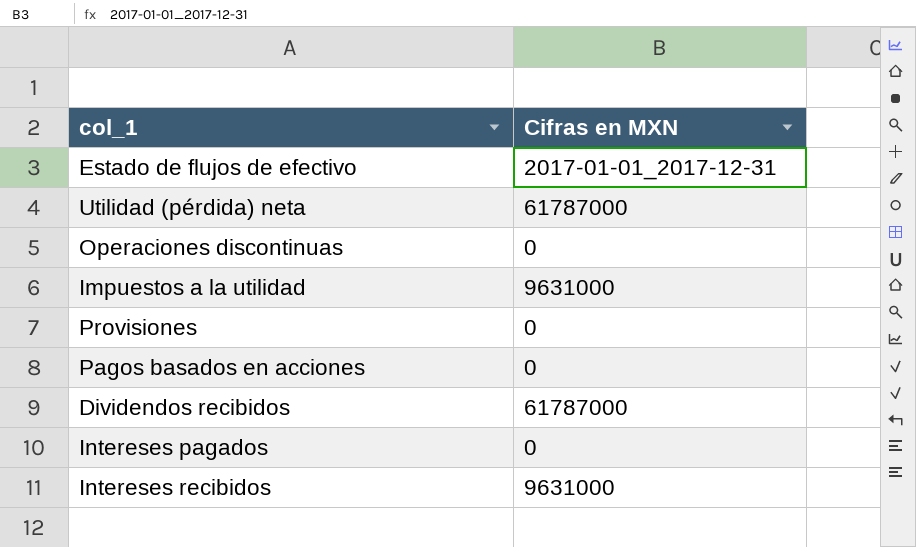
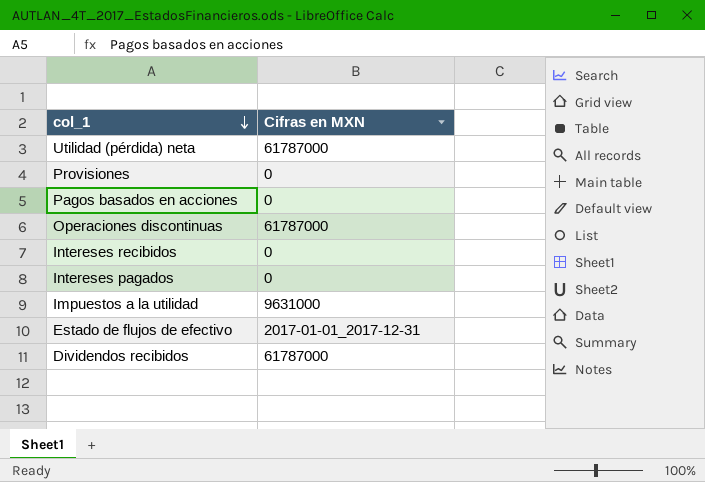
row order: none -> col_1 descending
Operaciones discontinuas | Cifras en MXN: 0 -> 61787000
Intereses recibidos | Cifras en MXN: 9631000 -> 0

